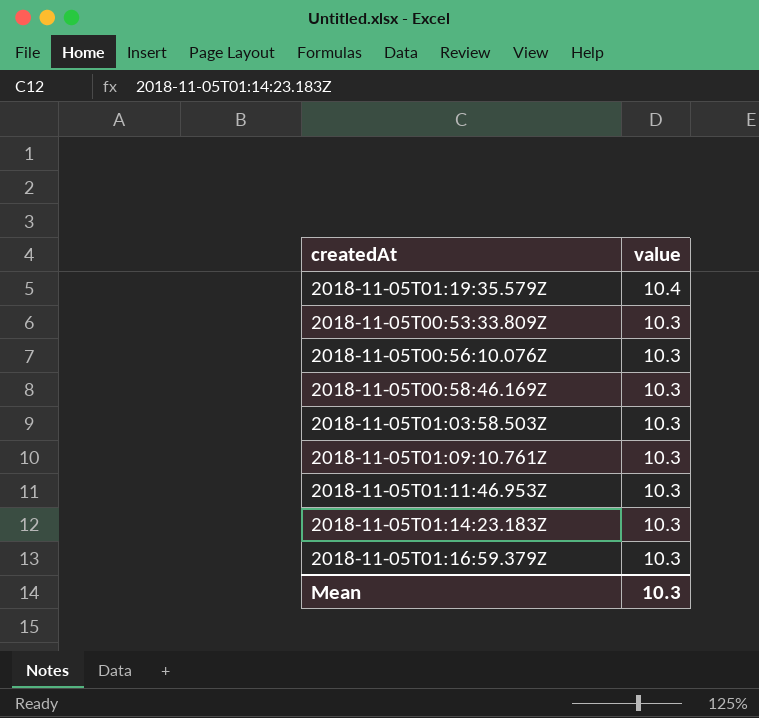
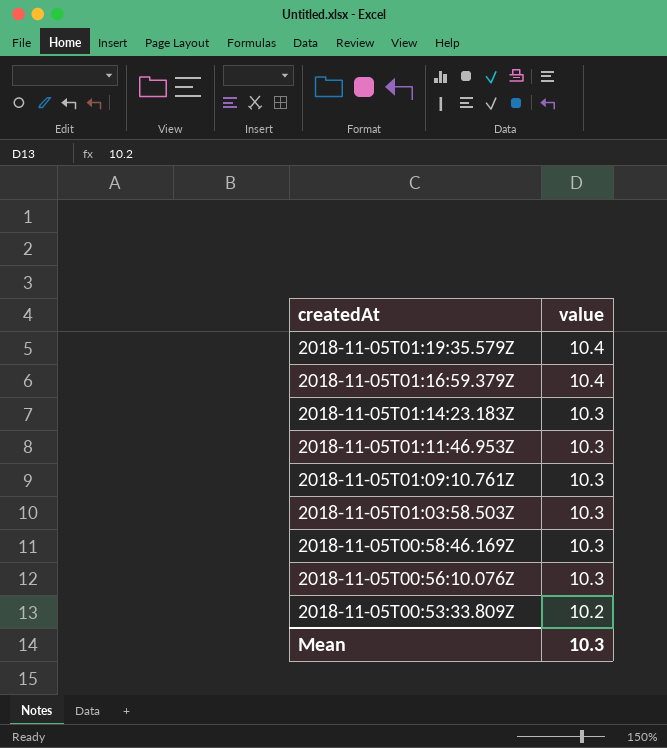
row order: value descending -> createdAt descending
2018-11-05T01:16:59.379Z | value: 10.3 -> 10.4
2018-11-05T00:53:33.809Z | value: 10.3 -> 10.2

